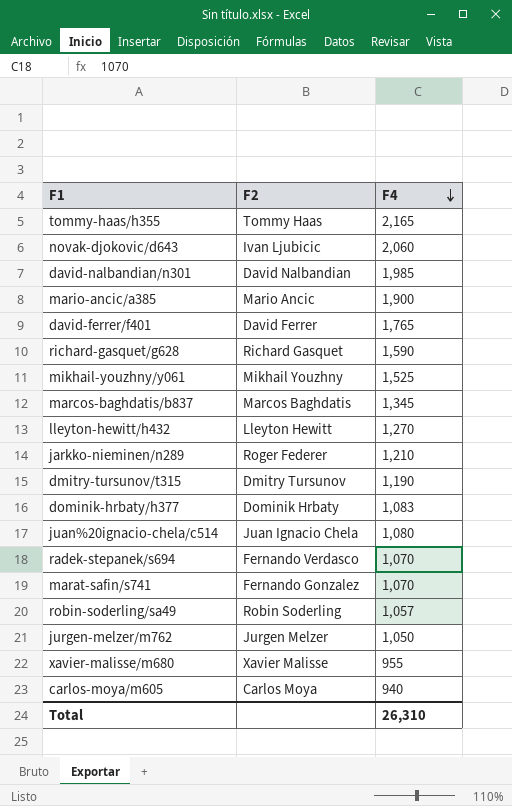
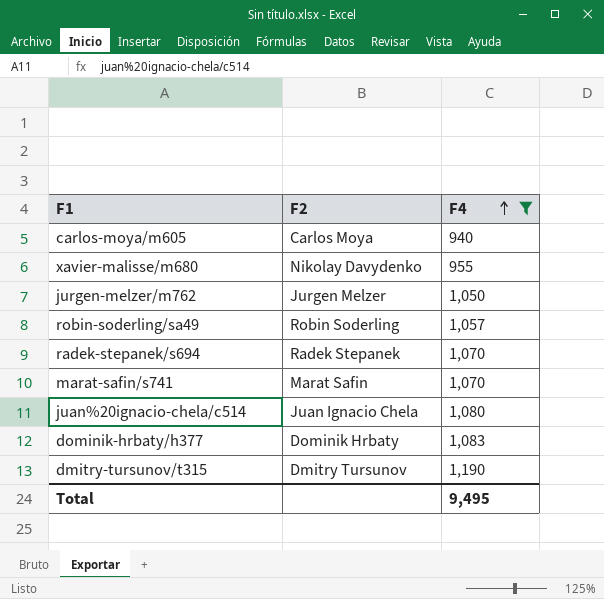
filter: none -> F4 <= 1,190
row order: F4 descending -> F4 ascending
xavier-malisse/m680 | F2: Xavier Malisse -> Nikolay Davydenko
radek-stepanek/s694 | F2: Fernando Verdasco -> Radek Stepanek
marat-safin/s741 | F2: Fernando Gonzalez -> Marat Safin
Total | F4: 26,310 -> 9,495

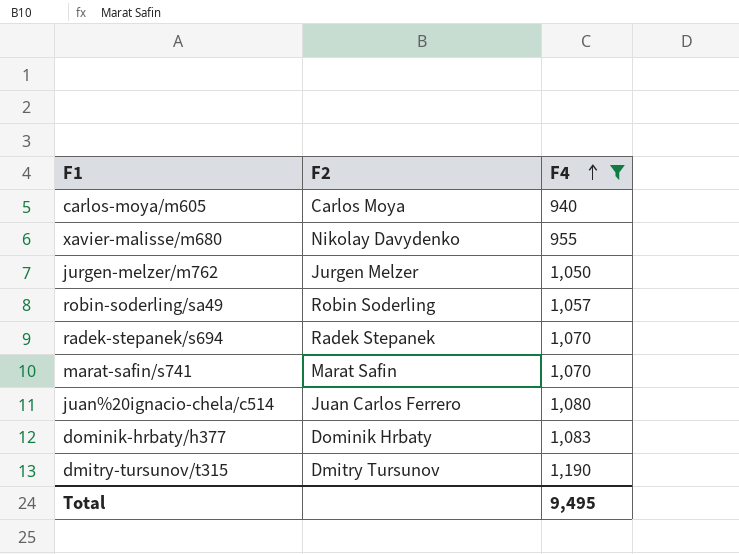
juan%20ignacio-chela/c514 | F2: Juan Ignacio Chela -> Juan Carlos Ferrero

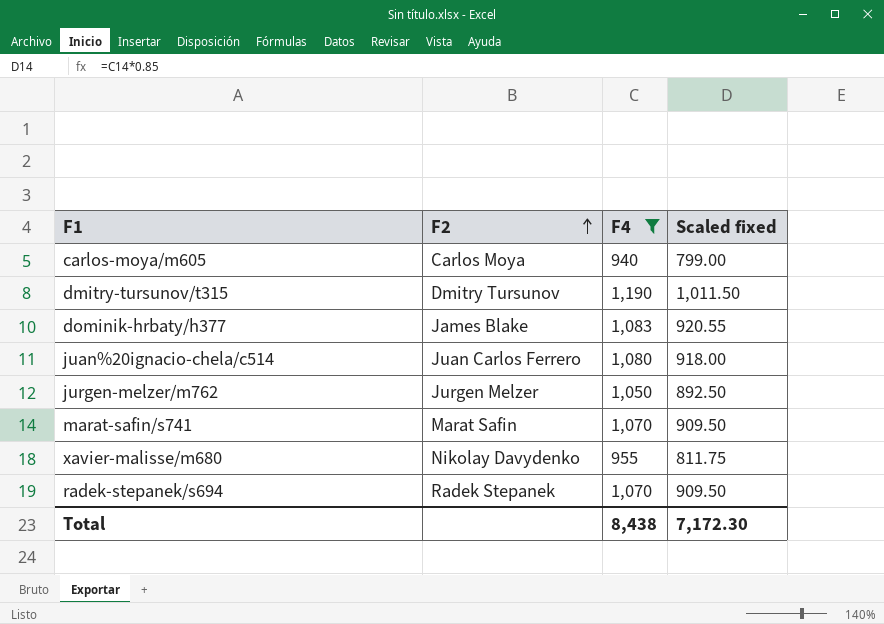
row order: F4 ascending -> F2 ascending
column Scaled fixed | formula: none -> [F4] * 0.85
row robin-soderling/sa49: Robin Soderling | 1,057 -> none
dominik-hrbaty/h377 | F2: Dominik Hrbaty -> James Blake
Total | F4: 9,495 -> 8,438

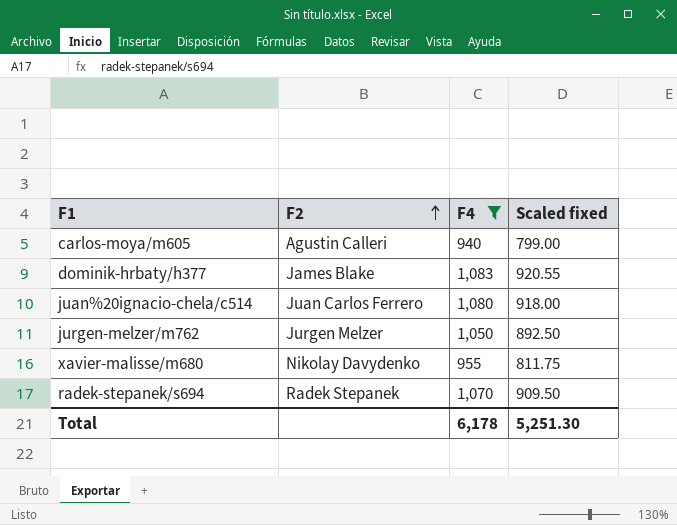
row dmitry-tursunov/t315: Dmitry Tursunov | 1,190 | 1,011.50 -> none
row marat-safin/s741: Marat Safin | 1,070 | 909.50 -> none
carlos-moya/m605 | F2: Carlos Moya -> Agustin Calleri
Total | F4: 8,438 -> 6,178
Total | Scaled fixed: 7,172.30 -> 5,251.30

